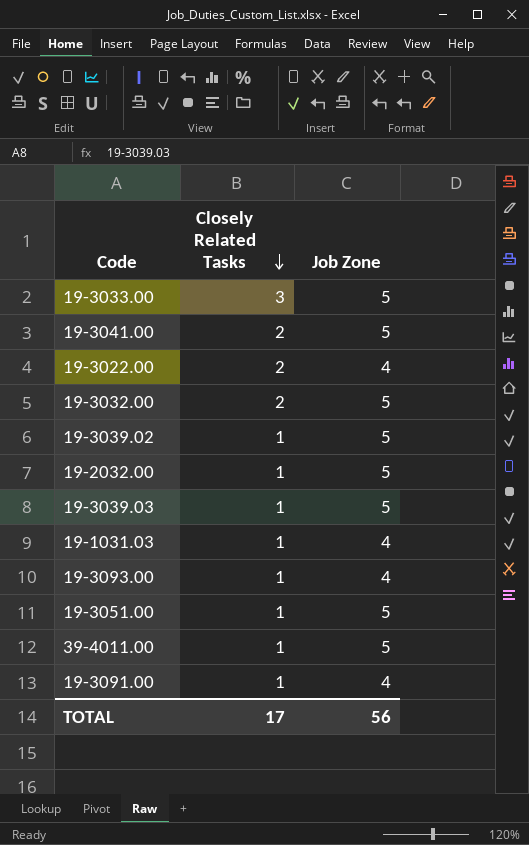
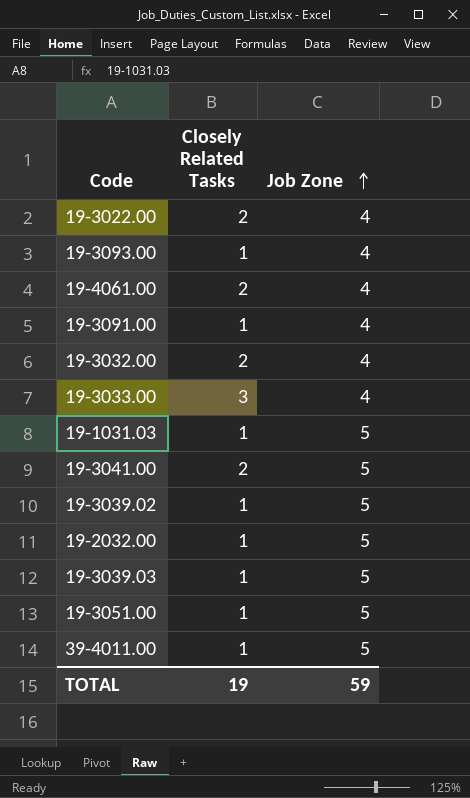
row order: Closely Related Tasks descending -> Job Zone ascending
row 19-4061.00: none -> 2 | 4
19-3032.00 | Job Zone: 5 -> 4
19-3033.00 | Job Zone: 5 -> 4
19-1031.03 | Job Zone: 4 -> 5
TOTAL | Closely Related Tasks: 17 -> 19
TOTAL | Job Zone: 56 -> 59

